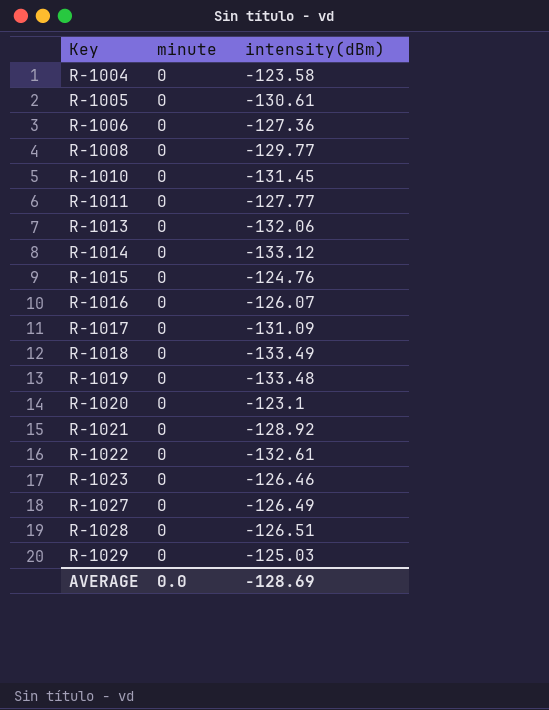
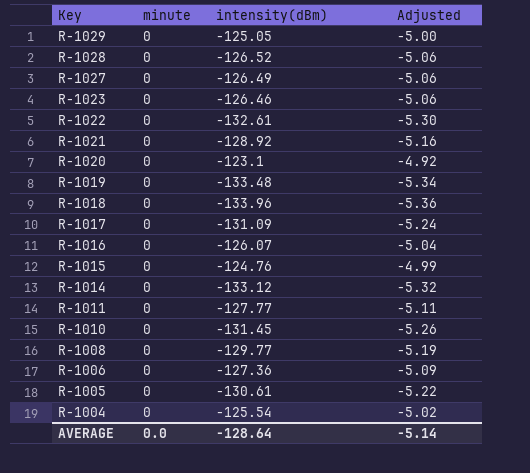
row order: Key ascending -> Key descending
column Adjusted | formula: none -> [intensity(dBm)] * 0.04
row R-1013: 0 | -132.06 -> none
R-1029 | intensity(dBm): -125.03 -> -125.05
R-1028 | intensity(dBm): -126.51 -> -126.52
R-1018 | intensity(dBm): -133.49 -> -133.96
R-1004 | intensity(dBm): -123.58 -> -125.54
AVERAGE | intensity(dBm): -128.69 -> -128.64

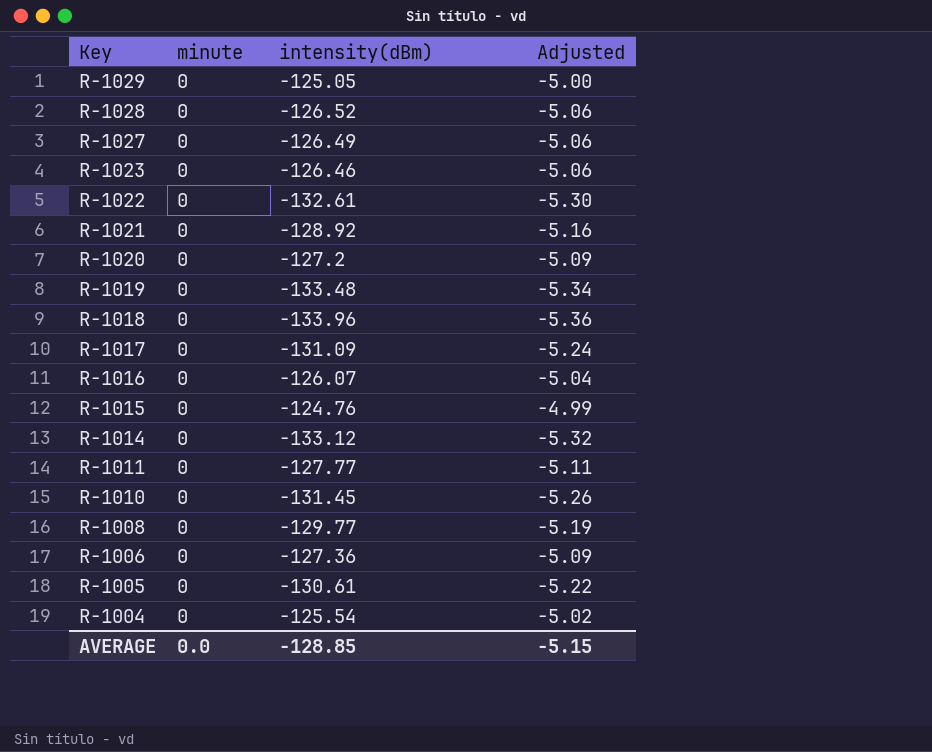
R-1020 | intensity(dBm): -123.1 -> -127.2
R-1020 | Adjusted: -4.92 -> -5.09
AVERAGE | intensity(dBm): -128.64 -> -128.85
AVERAGE | Adjusted: -5.14 -> -5.15

